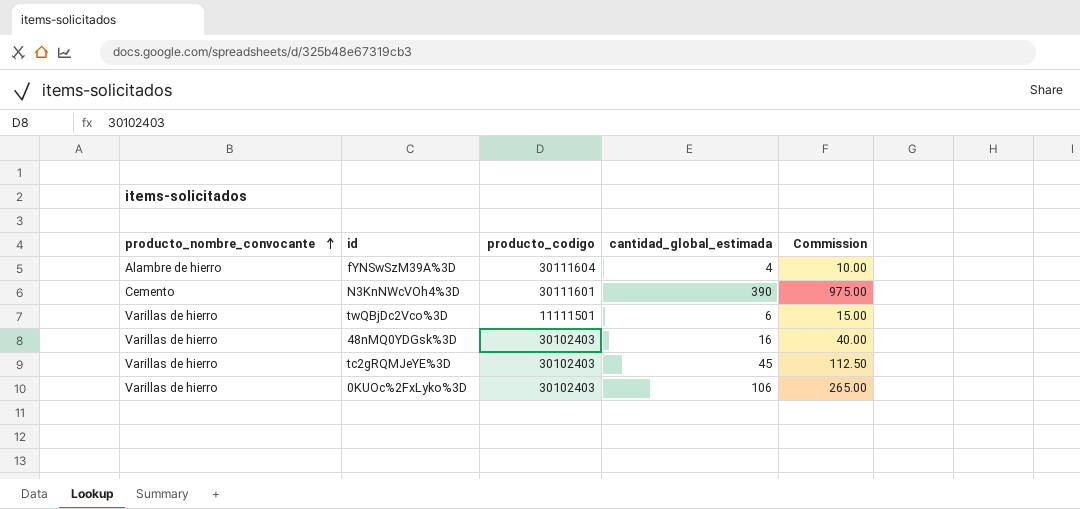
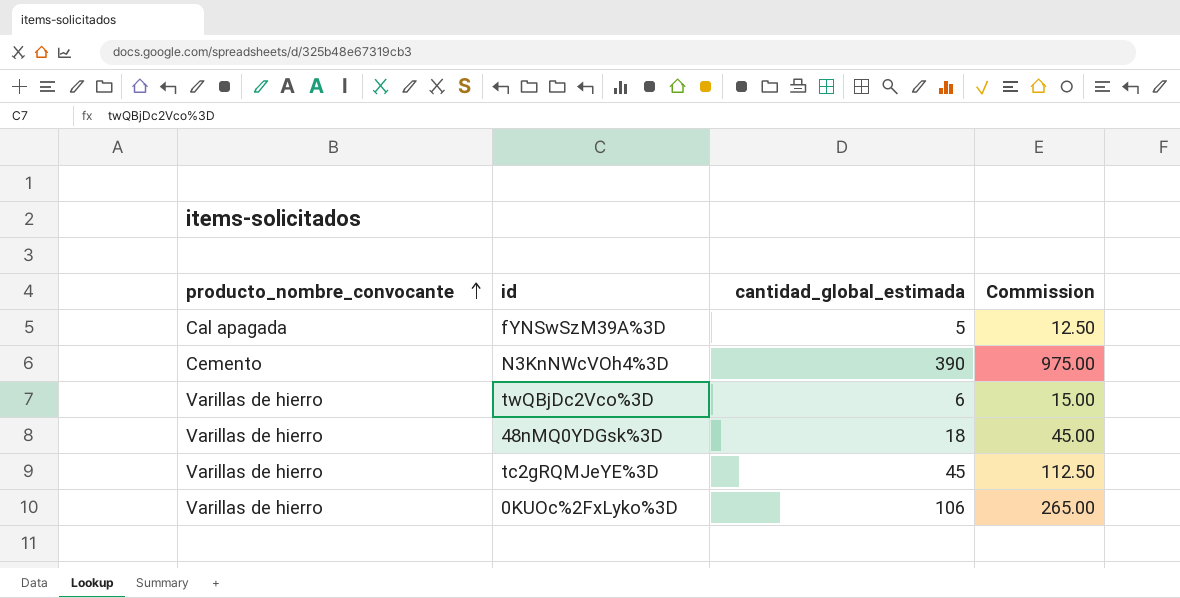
column producto_codigo | position: 3 -> none
fYNSwSzM39A%3D | producto_nombre_convocante: Alambre de hierro -> Cal apagada
fYNSwSzM39A%3D | cantidad_global_estimada: 4 -> 5
fYNSwSzM39A%3D | Commission: 10.00 -> 12.50
48nMQ0YDGsk%3D | cantidad_global_estimada: 16 -> 18
48nMQ0YDGsk%3D | Commission: 40.00 -> 45.00

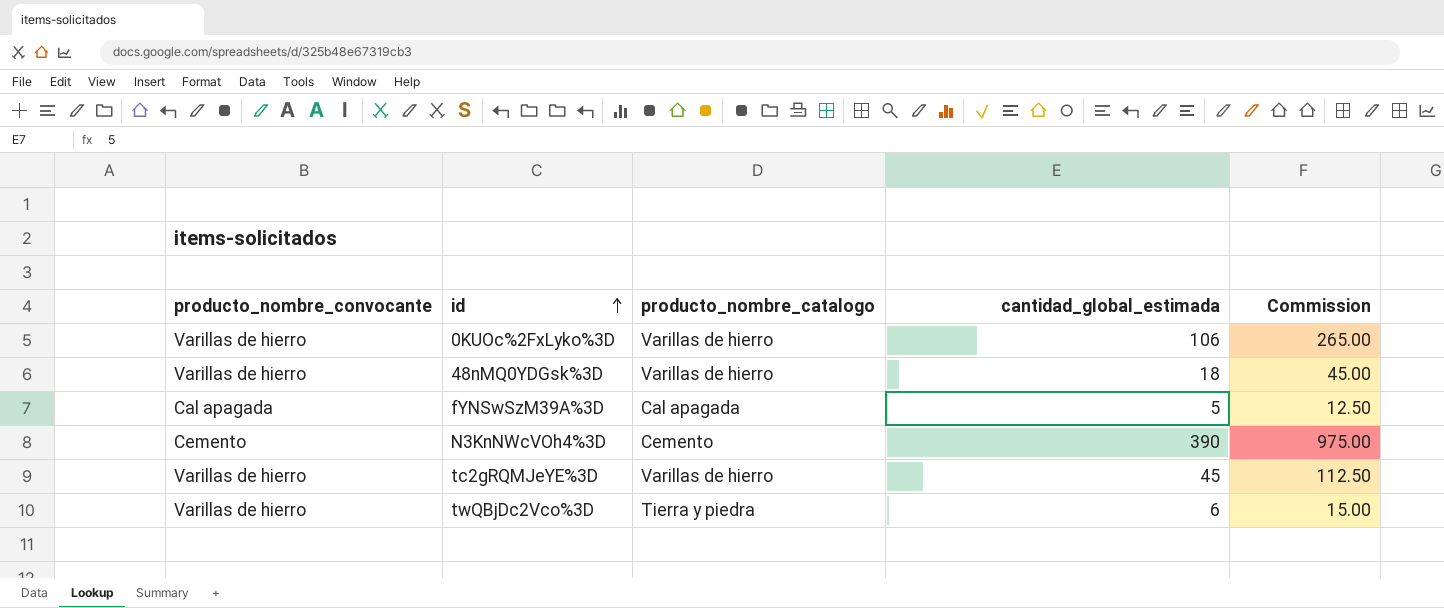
row order: producto_nombre_convocante ascending -> id ascending
column producto_nombre_catalogo | position: none -> 3

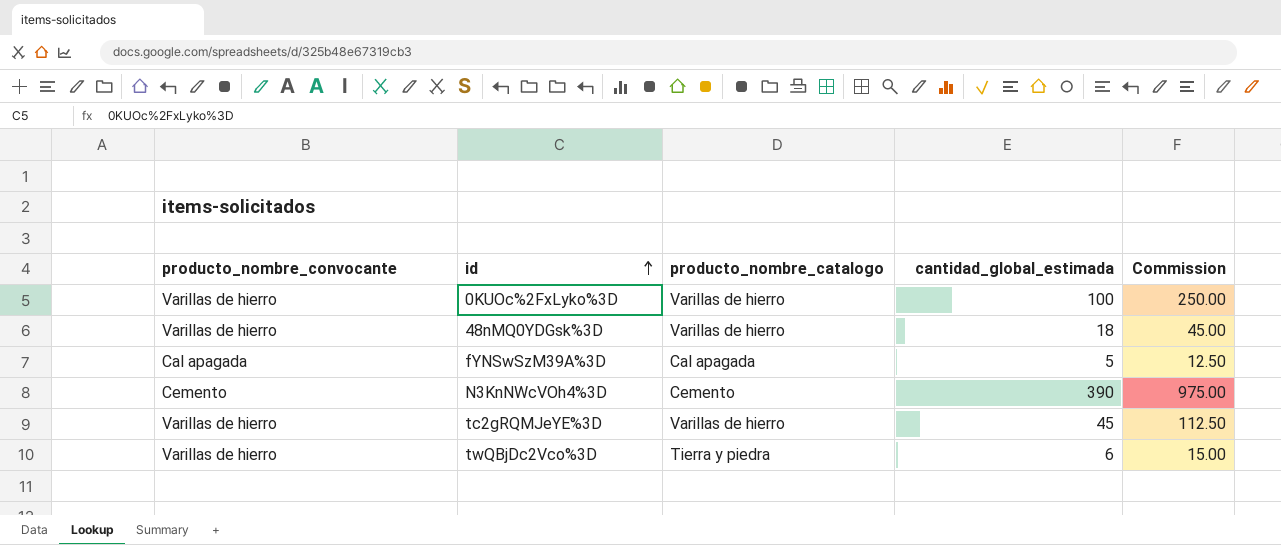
0KUOc%2FxLyko%3D | cantidad_global_estimada: 106 -> 100
0KUOc%2FxLyko%3D | Commission: 265.00 -> 250.00

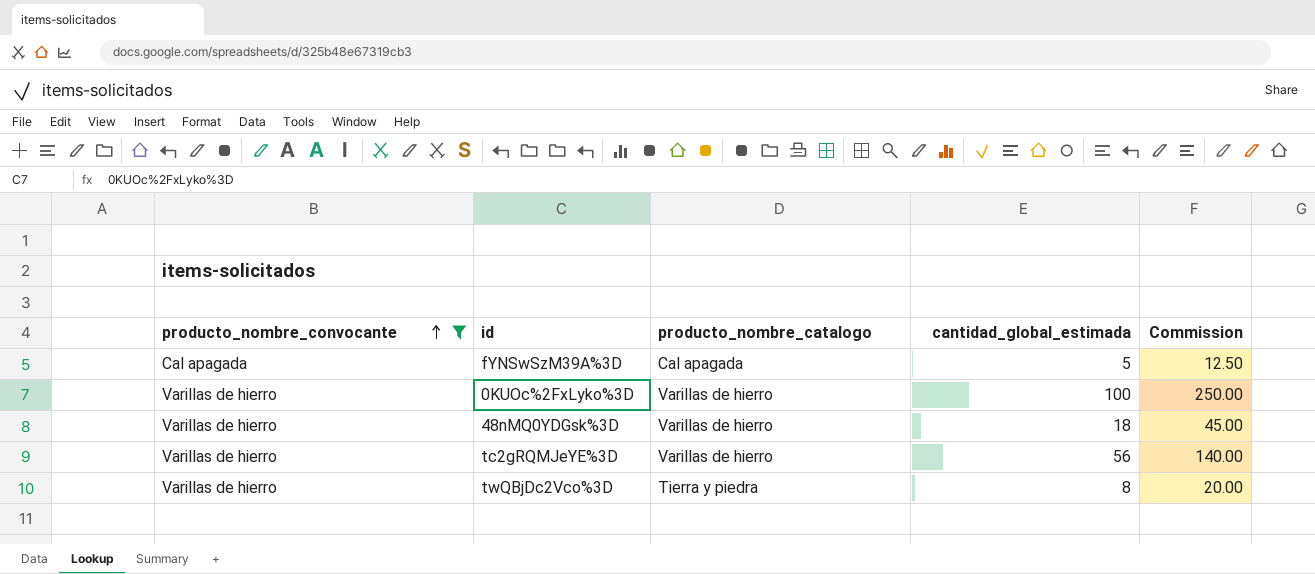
filter: none -> producto_nombre_convocante != Cemento
row order: id ascending -> producto_nombre_convocante ascending
tc2gRQMJeYE%3D | cantidad_global_estimada: 45 -> 56
tc2gRQMJeYE%3D | Commission: 112.50 -> 140.00
twQBjDc2Vco%3D | cantidad_global_estimada: 6 -> 8
twQBjDc2Vco%3D | Commission: 15.00 -> 20.00

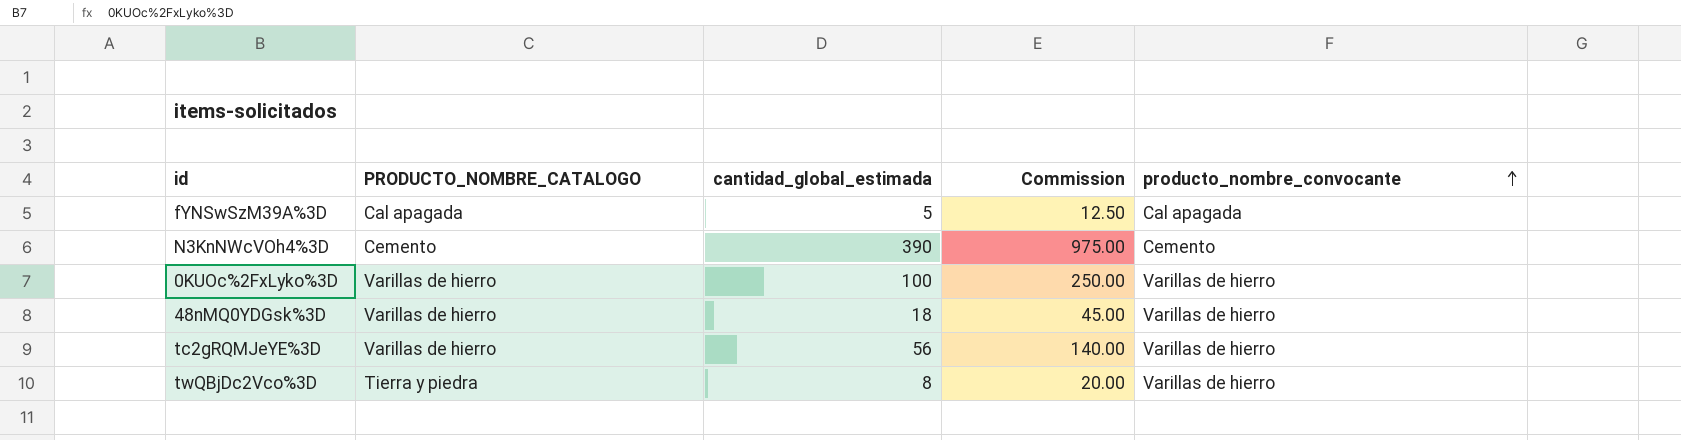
filter: producto_nombre_convocante != Cemento -> none
column name: producto_nombre_catalogo -> PRODUCTO_NOMBRE_CATALOGO
column producto_nombre_convocante | position: 1 -> 5

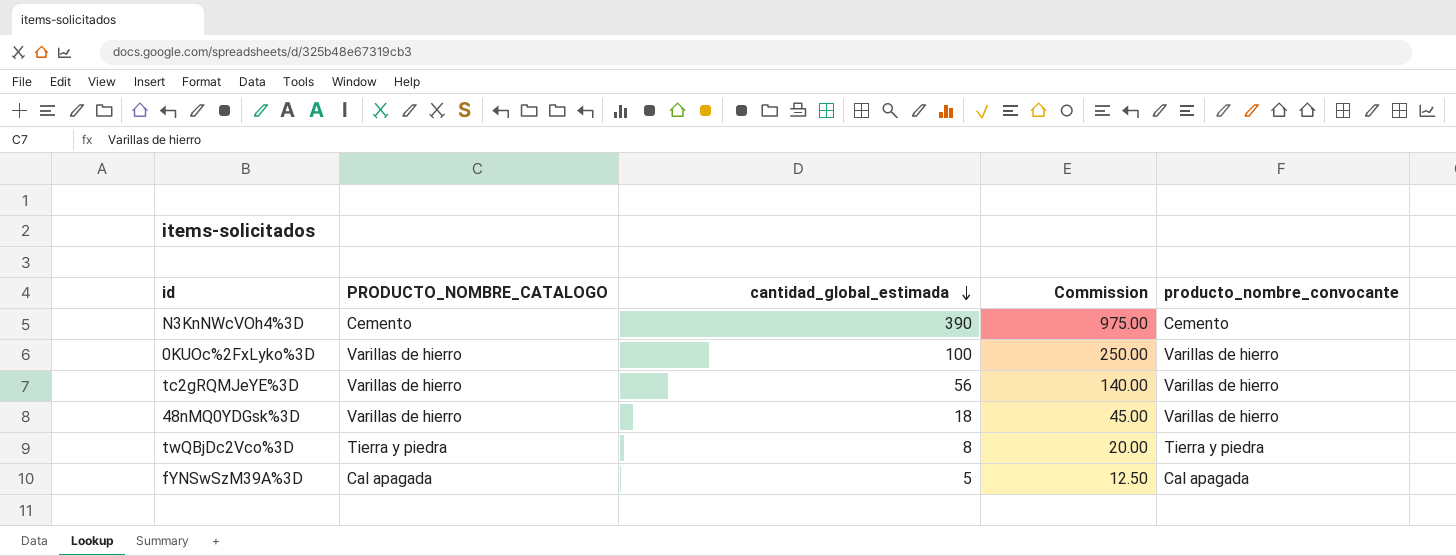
row order: producto_nombre_convocante ascending -> cantidad_global_estimada descending
twQBjDc2Vco%3D | producto_nombre_convocante: Varillas de hierro -> Tierra y piedra

